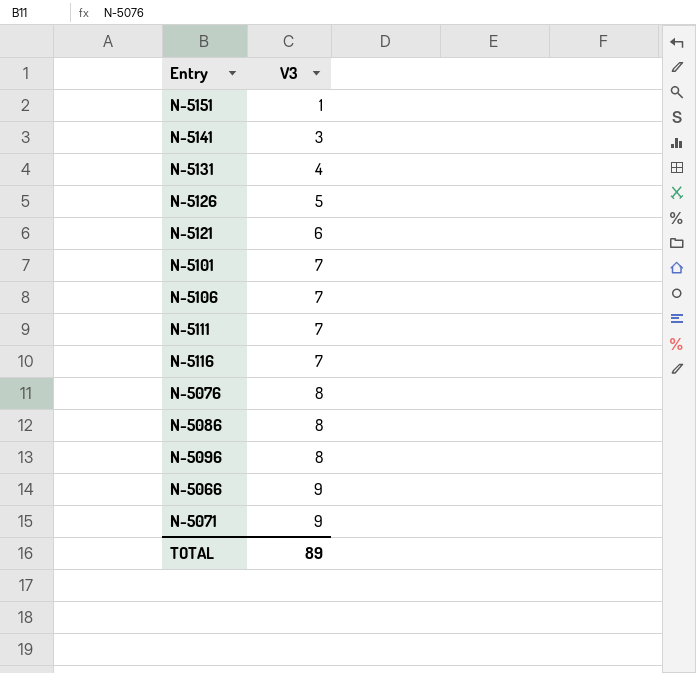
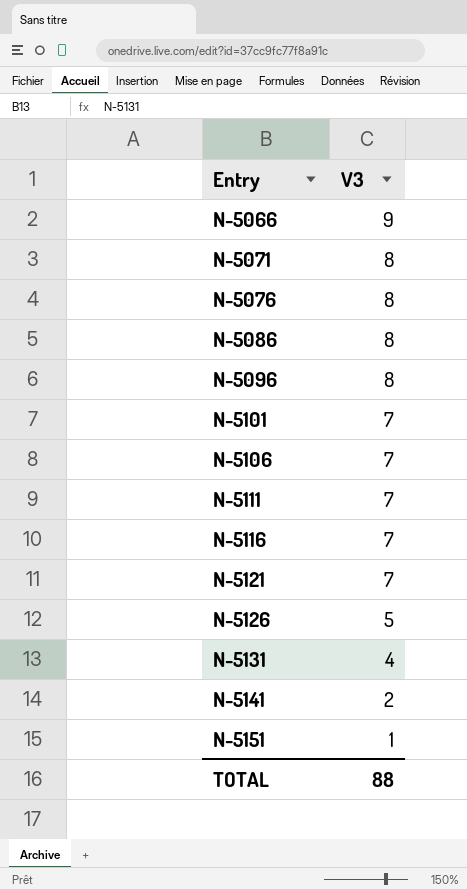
row order: V3 ascending -> Entry ascending
N-5071 | V3: 9 -> 8
N-5121 | V3: 6 -> 7
N-5141 | V3: 3 -> 2
TOTAL | V3: 89 -> 88

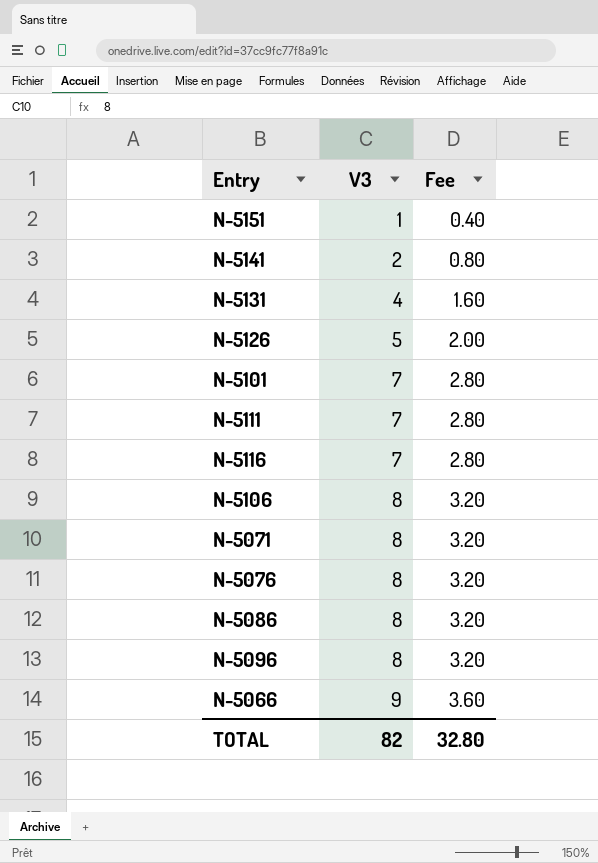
row order: Entry ascending -> V3 ascending
column Fee | formula: none -> [V3] * 0.4
row N-5121: 7 -> none
N-5106 | V3: 7 -> 8
TOTAL | V3: 88 -> 82

